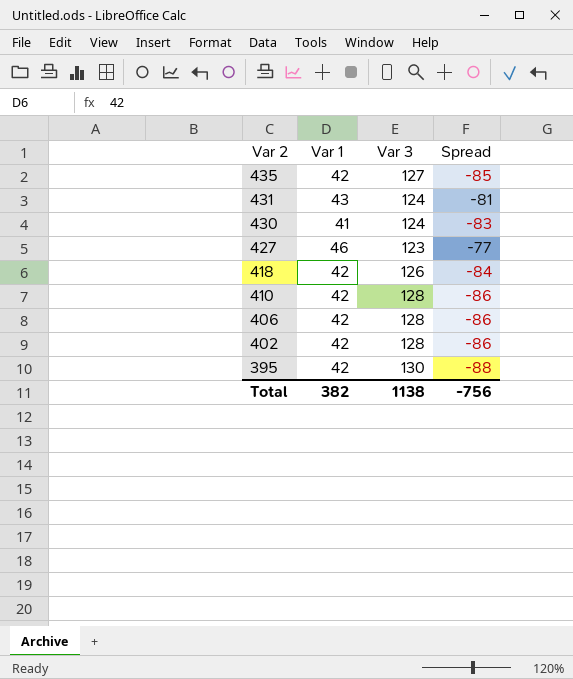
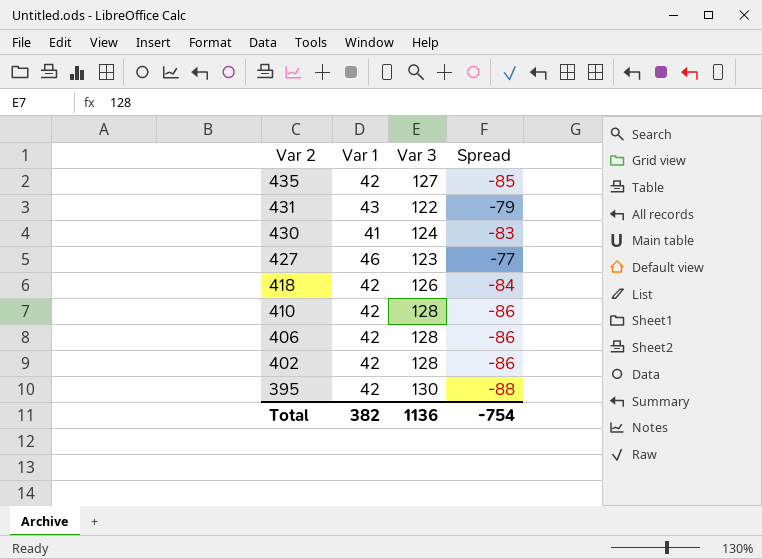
431 | Var 3: 124 -> 122
431 | Spread: -81 -> -79
Total | Var 3: 1138 -> 1136
Total | Spread: -756 -> -754

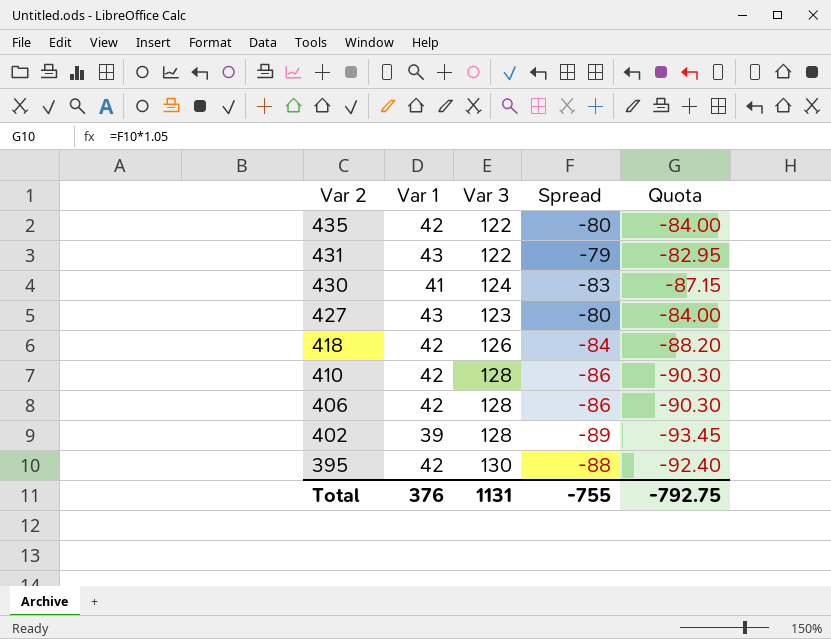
column Quota | formula: none -> [Spread] * 1.05
435 | Var 3: 127 -> 122
435 | Spread: -85 -> -80
427 | Var 1: 46 -> 43
427 | Spread: -77 -> -80
402 | Var 1: 42 -> 39
402 | Spread: -86 -> -89
Total | Var 1: 382 -> 376
Total | Var 3: 1136 -> 1131
Total | Spread: -754 -> -755

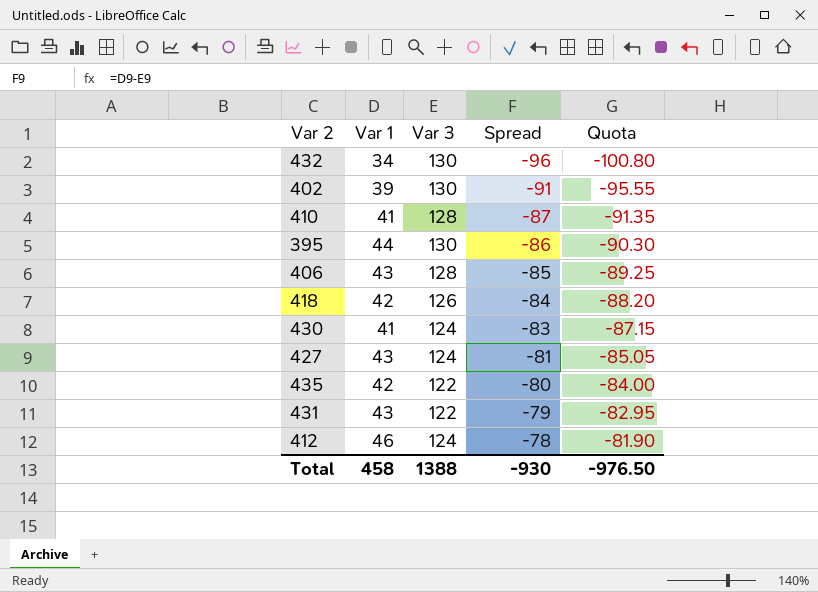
row order: Var 2 descending -> Spread ascending
row 432: none -> 34 | 130 | -96 | -100.80
402 | Var 3: 128 -> 130
402 | Spread: -89 -> -91
402 | Quota: -93.45 -> -95.55
410 | Var 1: 42 -> 41
410 | Spread: -86 -> -87
410 | Quota: -90.30 -> -91.35
395 | Var 1: 42 -> 44
395 | Spread: -88 -> -86
395 | Quota: -92.40 -> -90.30
406 | Var 1: 42 -> 43
406 | Spread: -86 -> -85
406 | Quota: -90.30 -> -89.25
427 | Var 3: 123 -> 124
427 | Spread: -80 -> -81
427 | Quota: -84.00 -> -85.05
row 412: none -> 46 | 124 | -78 | -81.90
Total | Var 1: 376 -> 458
Total | Var 3: 1131 -> 1388
Total | Spread: -755 -> -930
Total | Quota: -792.75 -> -976.50

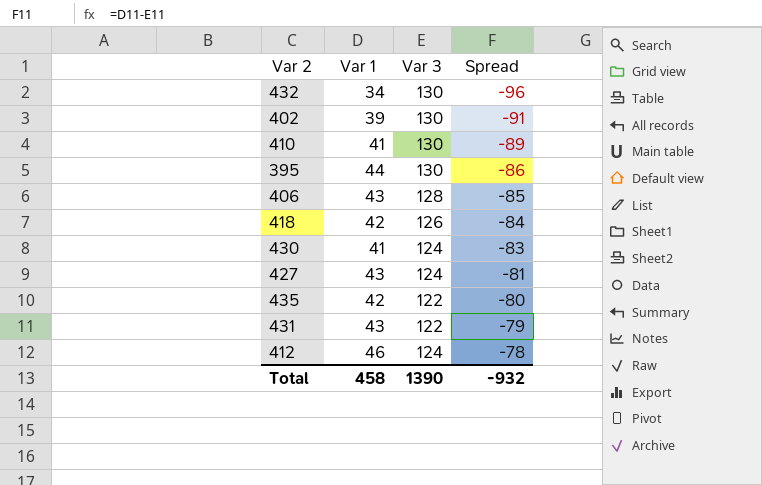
column Quota | formula: [Spread] * 1.05 -> none
410 | Var 3: 128 -> 130
410 | Spread: -87 -> -89
Total | Var 3: 1388 -> 1390
Total | Spread: -930 -> -932

